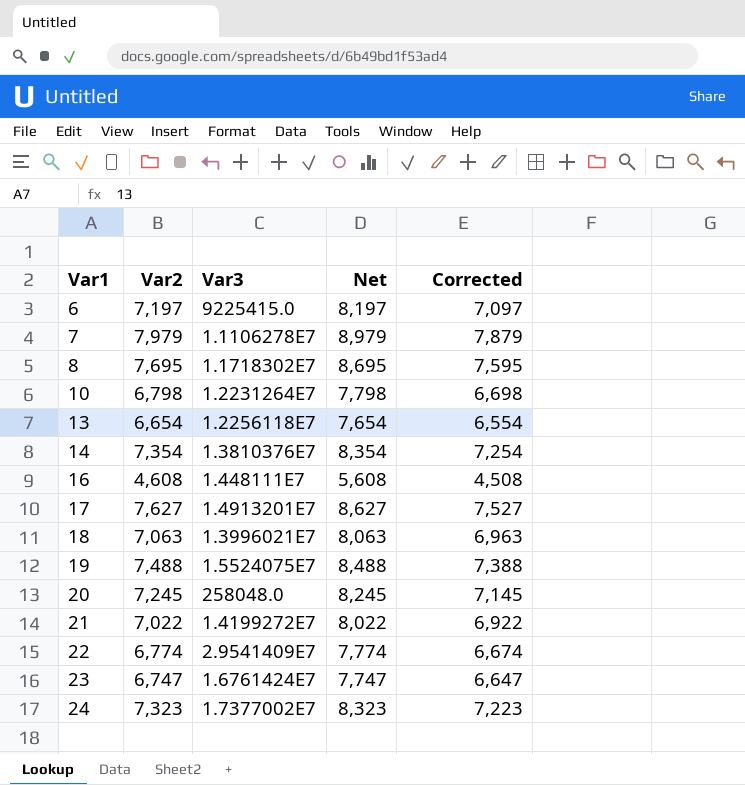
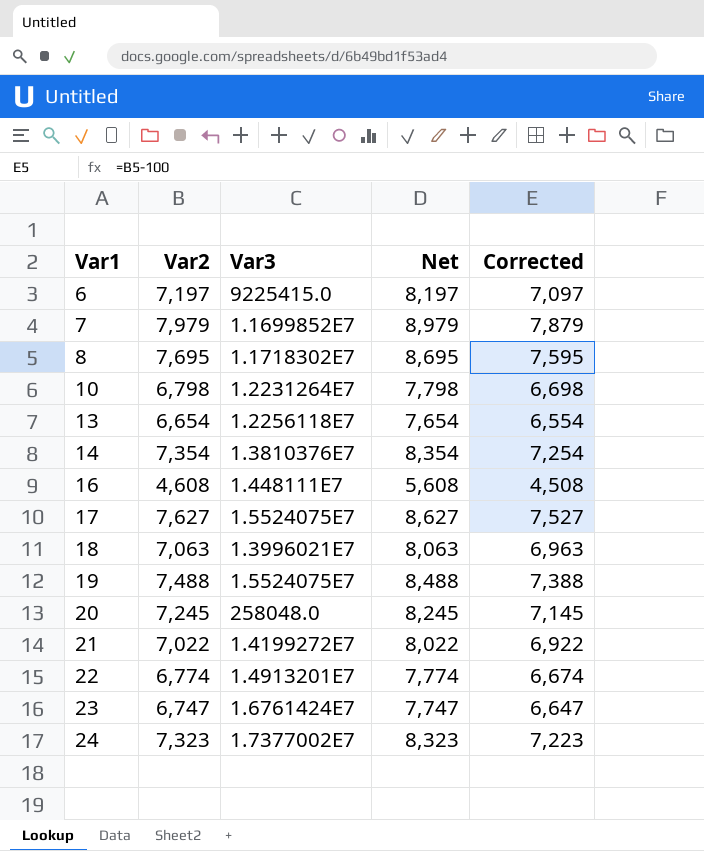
7 | Var3: 1.1106278E7 -> 1.1699852E7
17 | Var3: 1.4913201E7 -> 1.5524075E7
22 | Var3: 2.9541409E7 -> 1.4913201E7

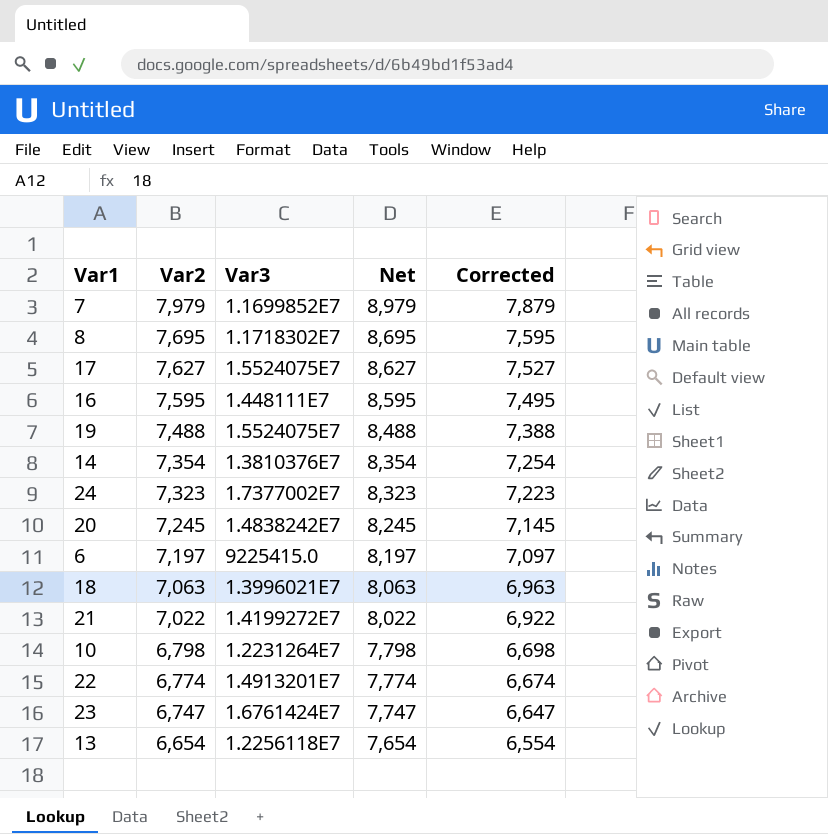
row order: Var1 ascending -> Var2 descending
16 | Var2: 4,608 -> 7,595
16 | Net: 5,608 -> 8,595
16 | Corrected: 4,508 -> 7,495
20 | Var3: 258048.0 -> 1.4838242E7

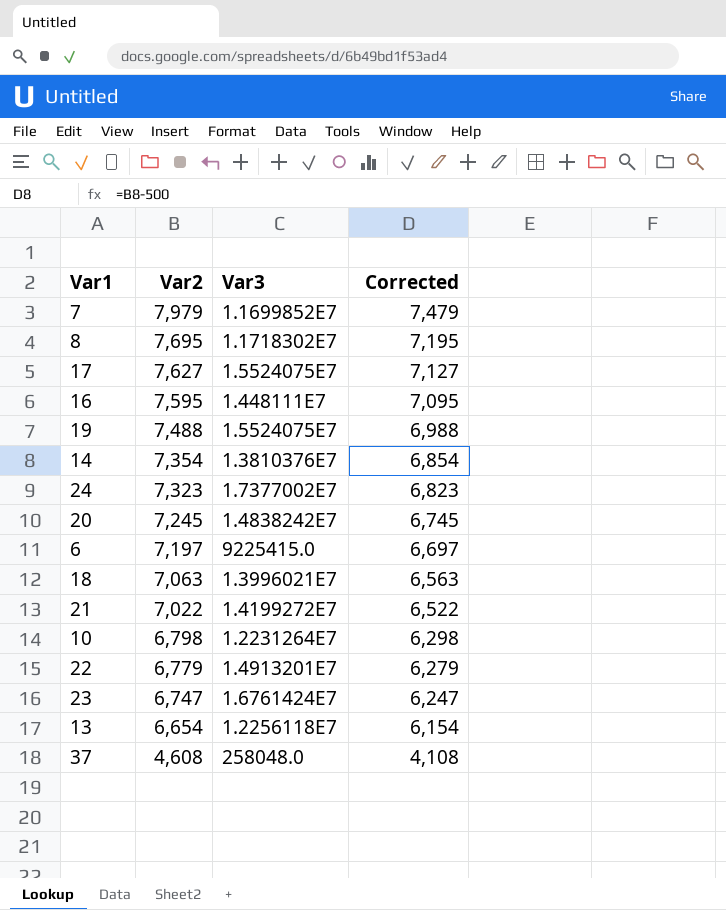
column Net | formula: [Var2] + 1000 -> none
column Corrected | formula: [Var2] - 100 -> [Var2] - 500
22 | Var2: 6,774 -> 6,779
row 37: none -> 4,608 | 258048.0 | 4,108

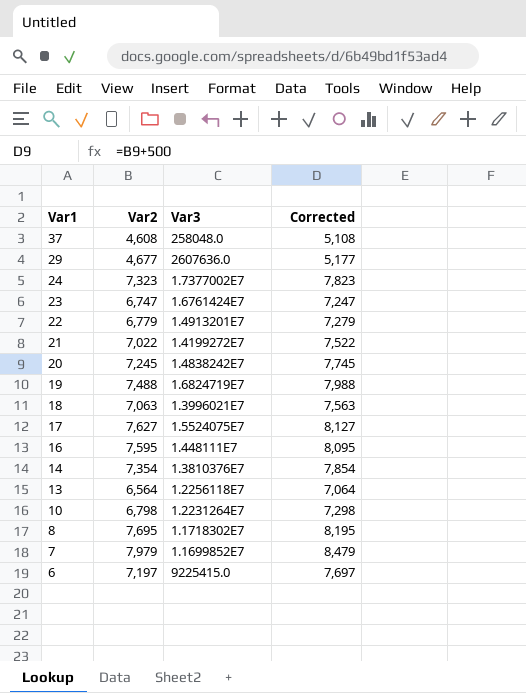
row order: Var2 descending -> Var1 descending
column Corrected | formula: [Var2] - 500 -> [Var2] + 500
row 29: none -> 4,677 | 2607636.0 | 5,177
19 | Var3: 1.5524075E7 -> 1.6824719E7
13 | Var2: 6,654 -> 6,564

